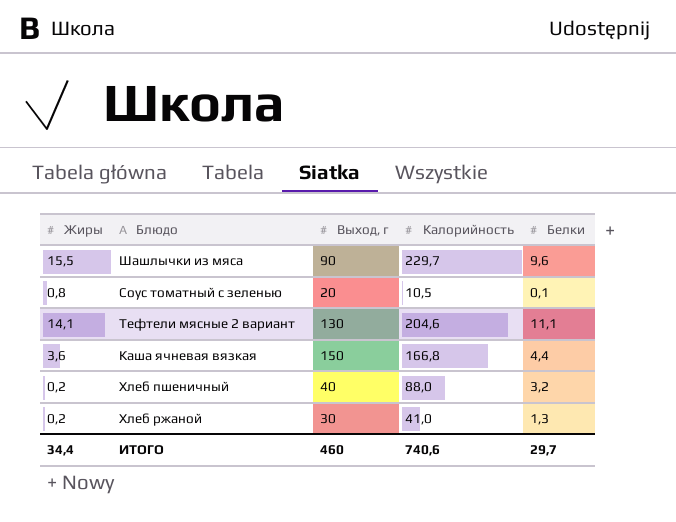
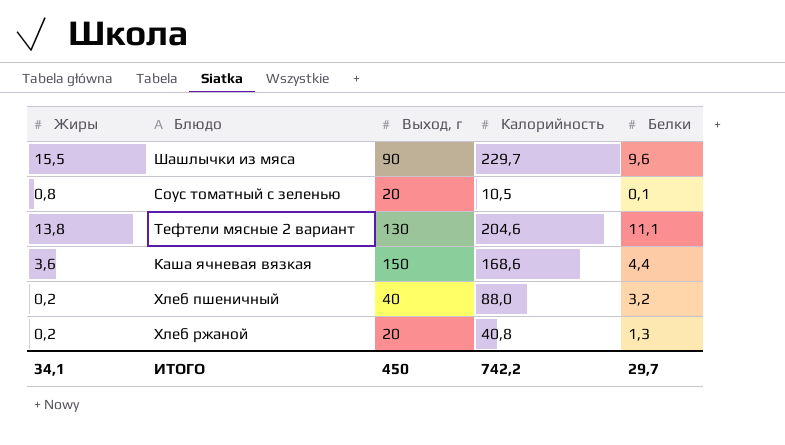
Тефтели мясные 2 вариант | Жиры: 14,1 -> 13,8
Каша ячневая вязкая | Калорийность: 166,8 -> 168,6
Хлеб ржаной | Выход, г: 30 -> 20
Хлеб ржаной | Калорийность: 41,0 -> 40,8
ИТОГО | Жиры: 34,4 -> 34,1
ИТОГО | Выход, г: 460 -> 450
ИТОГО | Калорийность: 740,6 -> 742,2

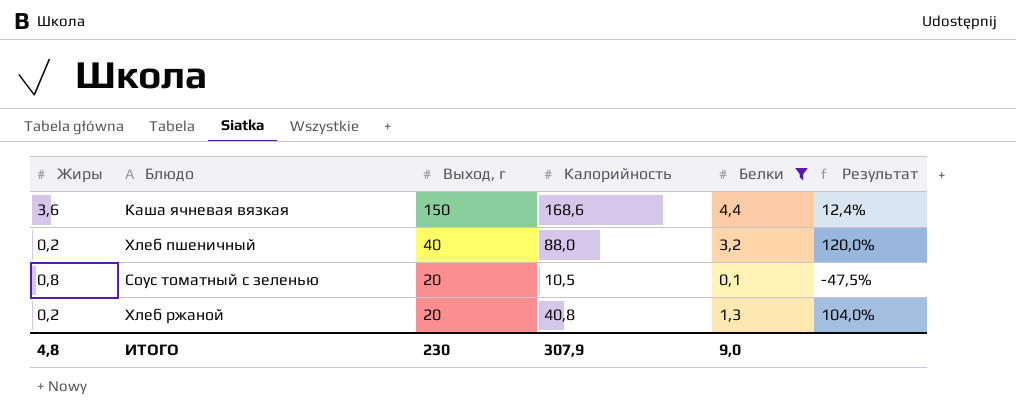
filter: none -> Белки <= 4,4
row order: none -> Выход, г descending
column Результат | formula: none -> ([Калорийность] - [Выход, г]) / [Выход, г]
ИТОГО | Жиры: 34,1 -> 4,8
ИТОГО | Выход, г: 450 -> 230
ИТОГО | Калорийность: 742,2 -> 307,9
ИТОГО | Белки: 29,7 -> 9,0

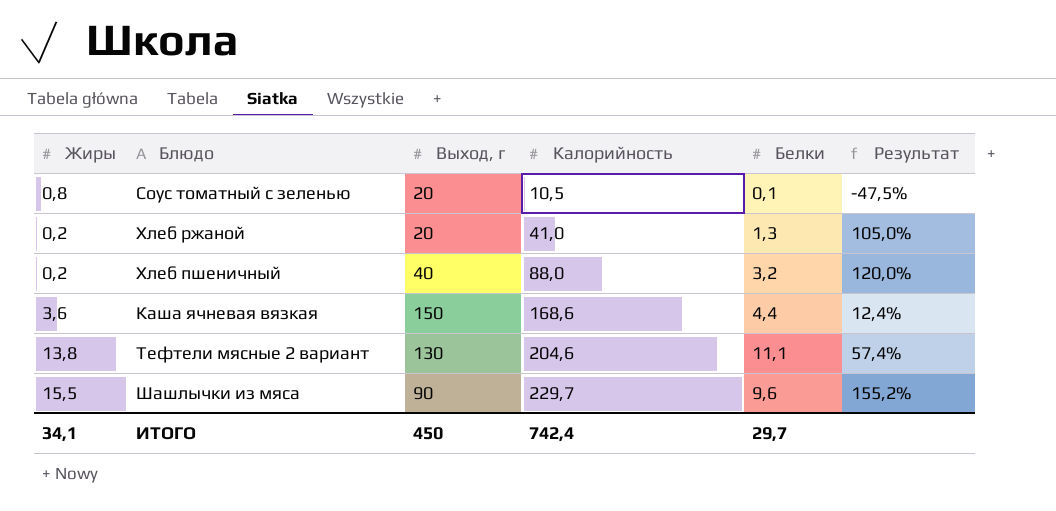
filter: Белки <= 4,4 -> none
row order: Выход, г descending -> Калорийность ascending
Хлеб ржаной | Калорийность: 40,8 -> 41,0
Хлеб ржаной | Результат: 104,0% -> 105,0%
ИТОГО | Жиры: 4,8 -> 34,1
ИТОГО | Выход, г: 230 -> 450
ИТОГО | Калорийность: 307,9 -> 742,4
ИТОГО | Белки: 9,0 -> 29,7

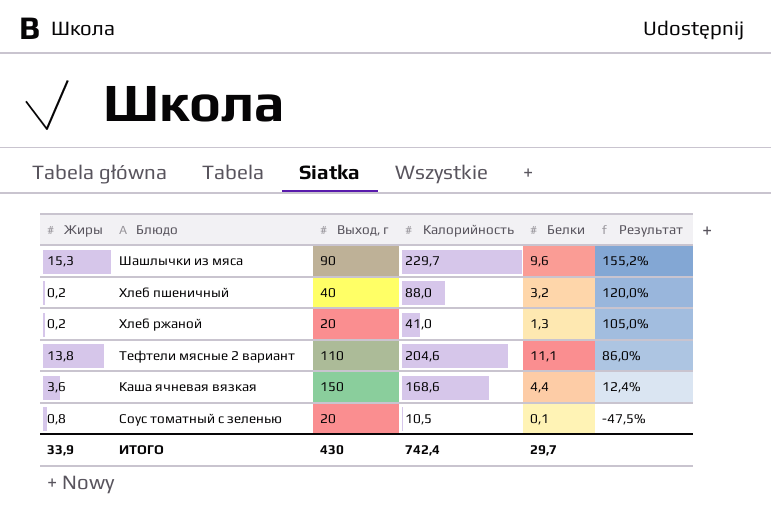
row order: Калорийность ascending -> Результат descending
Шашлычки из мяса | Жиры: 15,5 -> 15,3
Тефтели мясные 2 вариант | Выход, г: 130 -> 110
Тефтели мясные 2 вариант | Результат: 57,4% -> 86,0%
ИТОГО | Жиры: 34,1 -> 33,9
ИТОГО | Выход, г: 450 -> 430

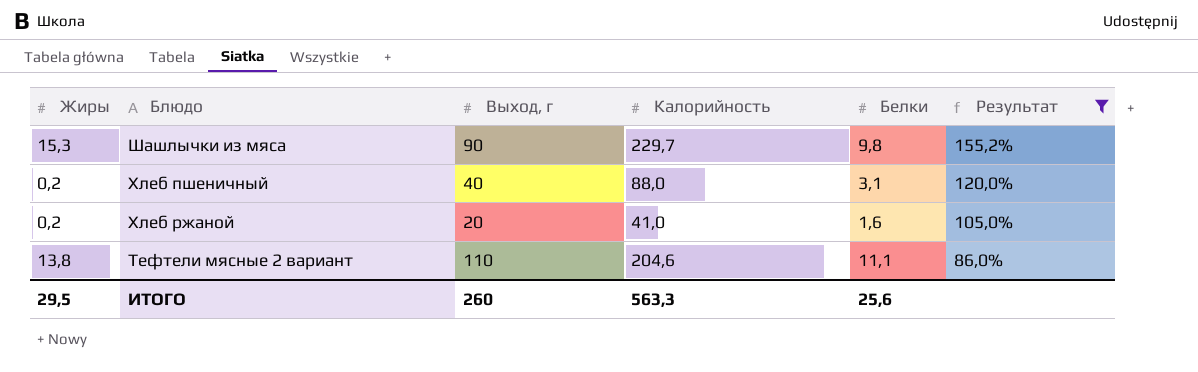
filter: none -> Результат >= 86,0%
Шашлычки из мяса | Белки: 9,6 -> 9,8
Хлеб пшеничный | Белки: 3,2 -> 3,1
Хлеб ржаной | Белки: 1,3 -> 1,6
ИТОГО | Жиры: 33,9 -> 29,5
ИТОГО | Выход, г: 430 -> 260
ИТОГО | Калорийность: 742,4 -> 563,3
ИТОГО | Белки: 29,7 -> 25,6

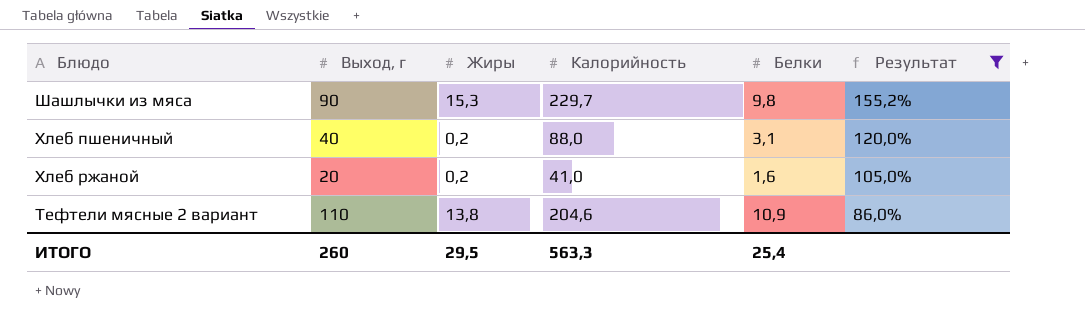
column Жиры | position: 1 -> 3
Тефтели мясные 2 вариант | Белки: 11,1 -> 10,9
ИТОГО | Белки: 25,6 -> 25,4

